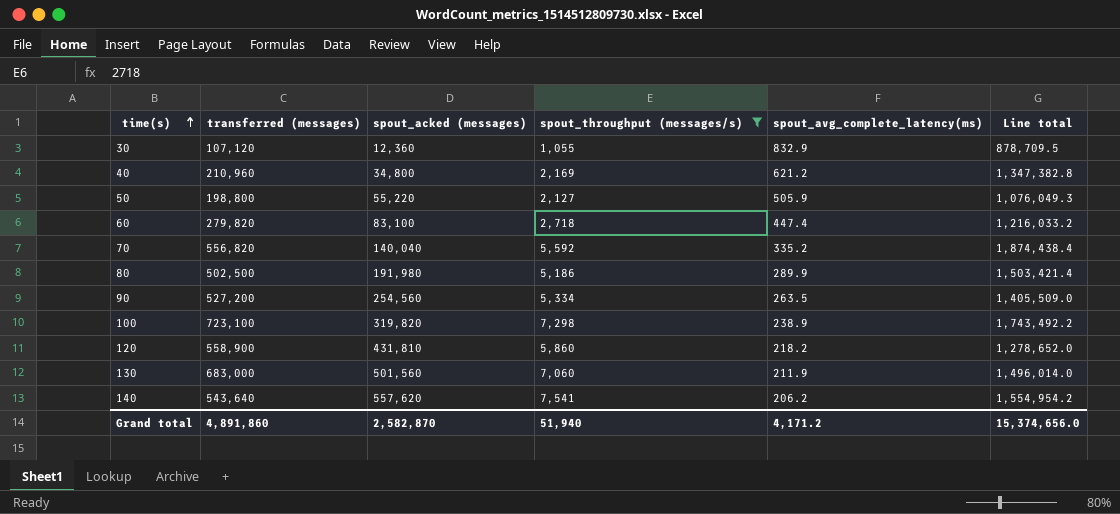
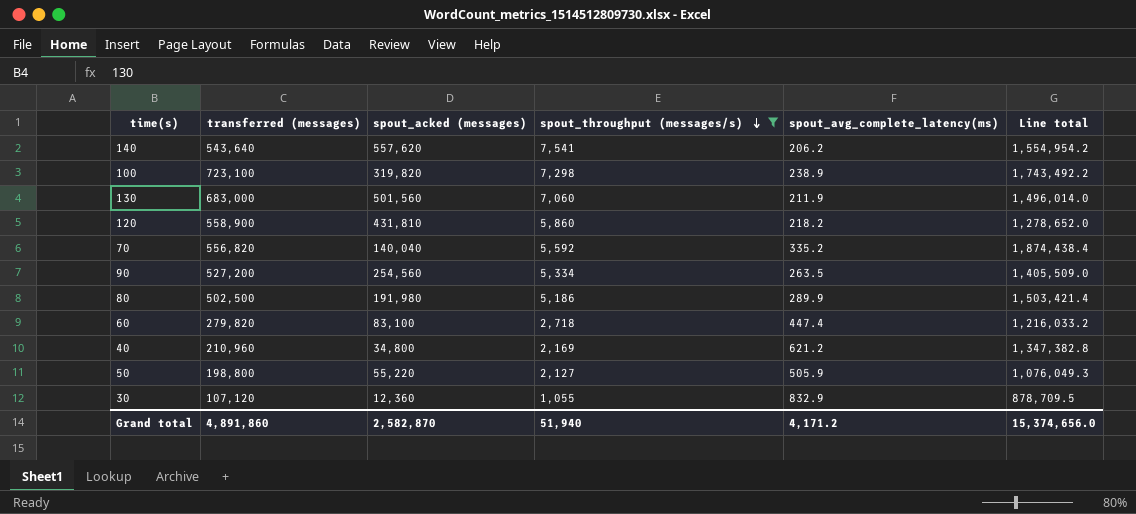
row order: time(s) ascending -> spout_throughput (messages/s) descending

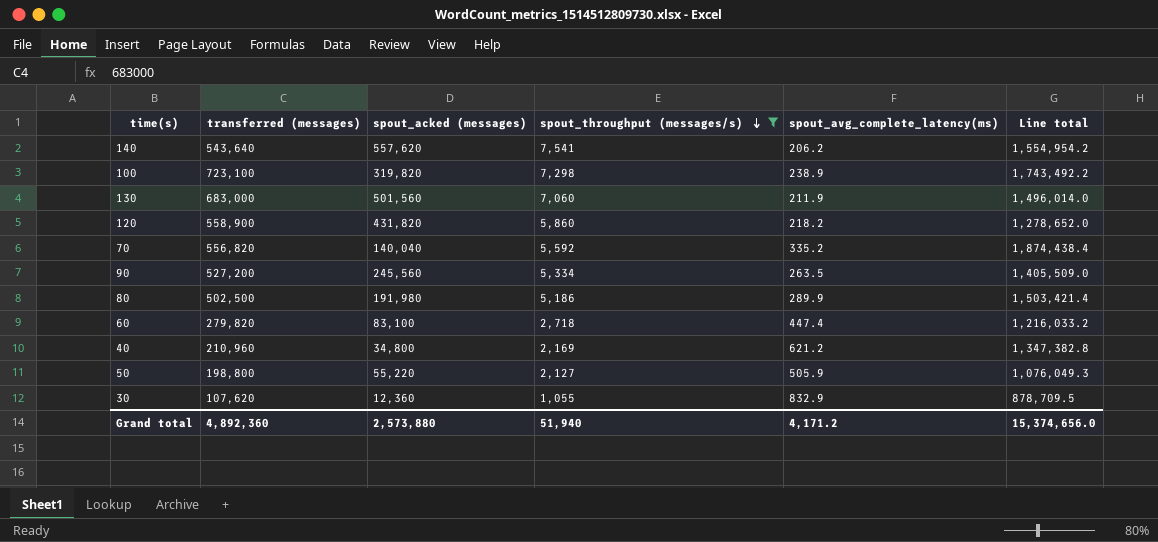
120 | spout_acked (messages): 431,810 -> 431,820
90 | spout_acked (messages): 254,560 -> 245,560
30 | transferred (messages): 107,120 -> 107,620
Grand total | transferred (messages): 4,891,860 -> 4,892,360
Grand total | spout_acked (messages): 2,582,870 -> 2,573,880

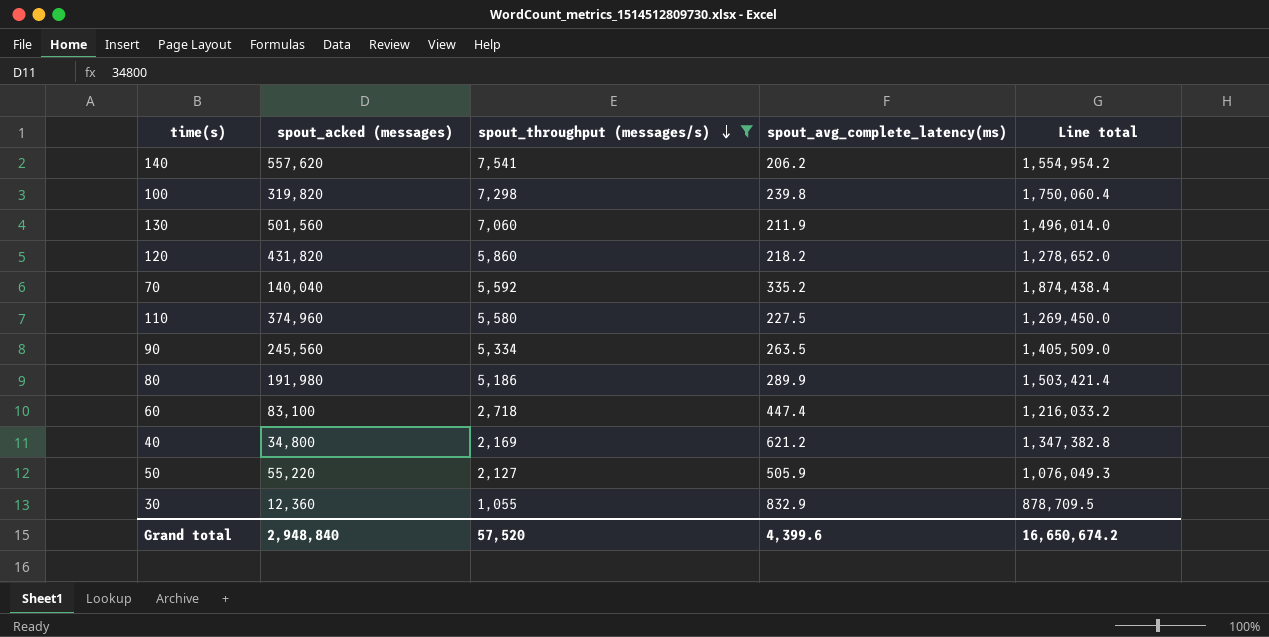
column transferred (messages) | position: 2 -> none
100 | spout_avg_complete_latency(ms): 238.9 -> 239.8
100 | Line total: 1,743,492.2 -> 1,750,060.4
row 110: none -> 374,960 | 5,580 | 227.5 | 1,269,450.0
Grand total | spout_acked (messages): 2,573,880 -> 2,948,840
Grand total | spout_throughput (messages/s): 51,940 -> 57,520
Grand total | spout_avg_complete_latency(ms): 4,171.2 -> 4,399.6
Grand total | Line total: 15,374,656.0 -> 16,650,674.2

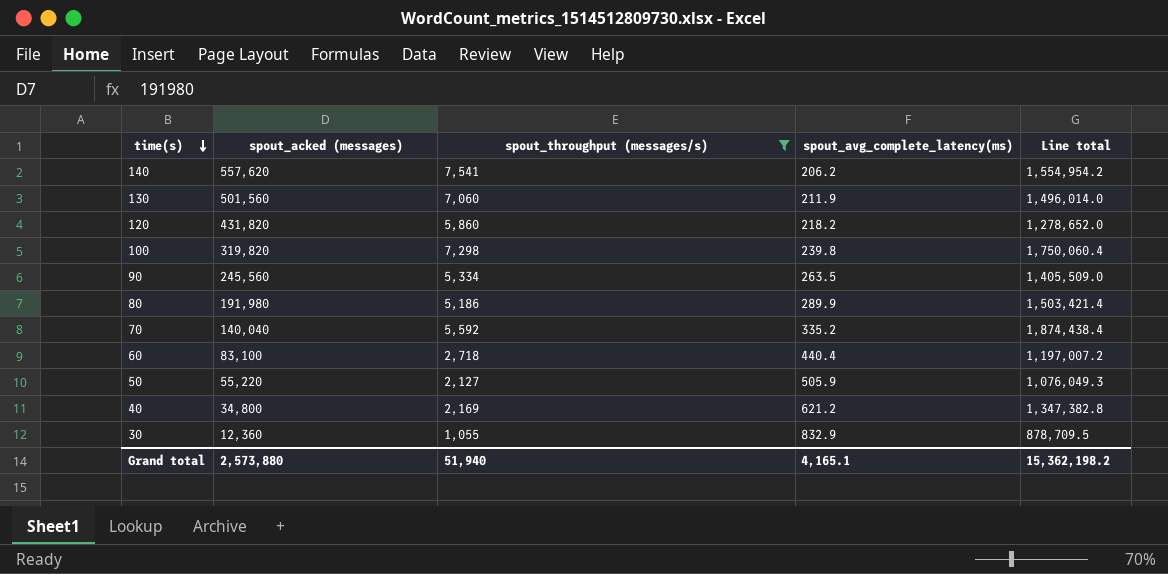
row order: spout_throughput (messages/s) descending -> time(s) descending
row 110: 374,960 | 5,580 | 227.5 | 1,269,450.0 -> none
60 | spout_avg_complete_latency(ms): 447.4 -> 440.4
60 | Line total: 1,216,033.2 -> 1,197,007.2
Grand total | spout_acked (messages): 2,948,840 -> 2,573,880
Grand total | spout_throughput (messages/s): 57,520 -> 51,940
Grand total | spout_avg_complete_latency(ms): 4,399.6 -> 4,165.1
Grand total | Line total: 16,650,674.2 -> 15,362,198.2

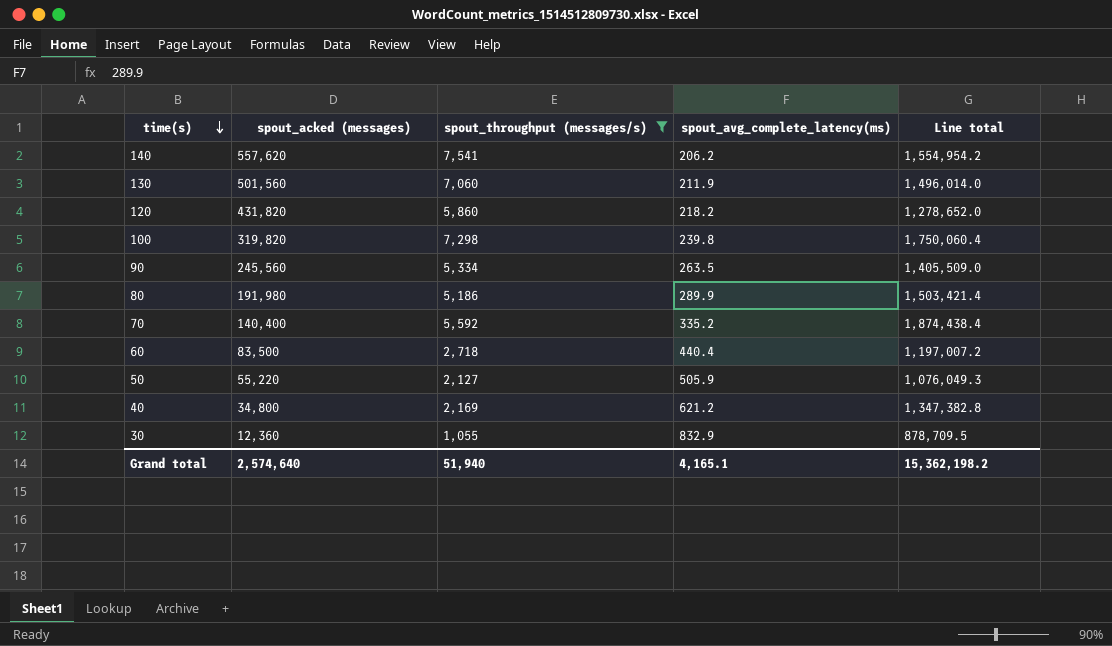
70 | spout_acked (messages): 140,040 -> 140,400
60 | spout_acked (messages): 83,100 -> 83,500
Grand total | spout_acked (messages): 2,573,880 -> 2,574,640

